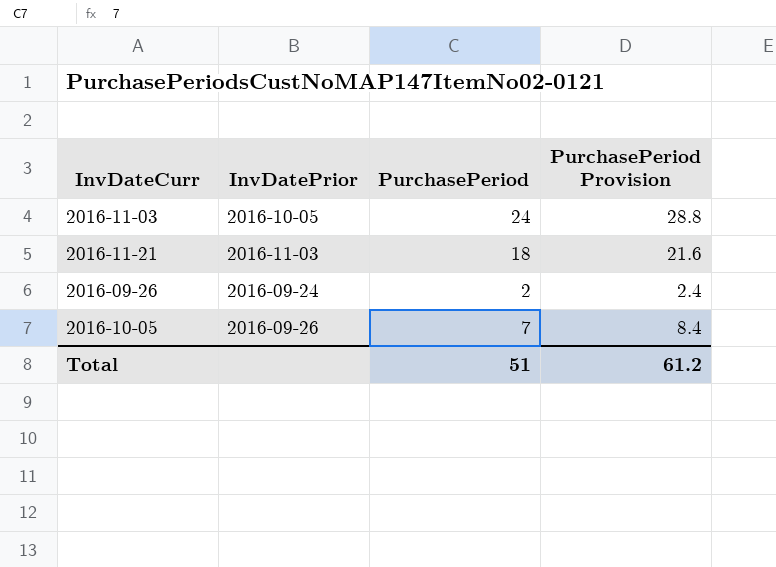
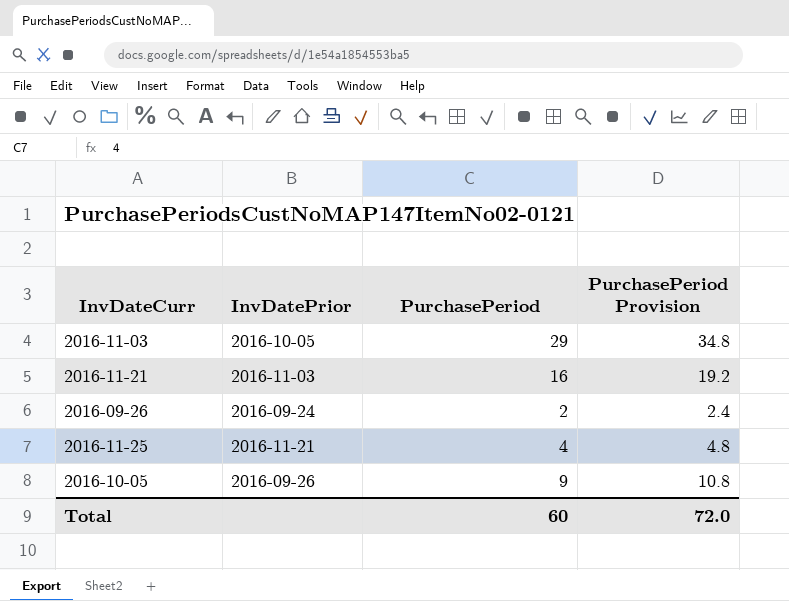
2016-11-03 | PurchasePeriod: 24 -> 29
2016-11-03 | PurchasePeriod Provision: 28.8 -> 34.8
2016-11-21 | PurchasePeriod: 18 -> 16
2016-11-21 | PurchasePeriod Provision: 21.6 -> 19.2
row 2016-11-25: none -> 2016-11-21 | 4 | 4.8
2016-10-05 | PurchasePeriod: 7 -> 9
2016-10-05 | PurchasePeriod Provision: 8.4 -> 10.8
Total | PurchasePeriod: 51 -> 60
Total | PurchasePeriod Provision: 61.2 -> 72.0

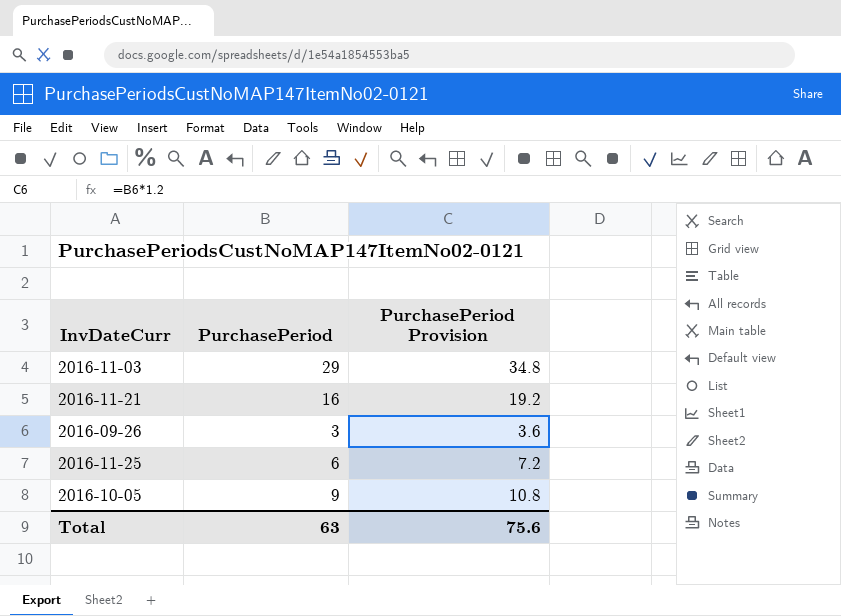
column InvDatePrior | position: 2 -> none
2016-09-26 | PurchasePeriod: 2 -> 3
2016-09-26 | PurchasePeriod Provision: 2.4 -> 3.6
2016-11-25 | PurchasePeriod: 4 -> 6
2016-11-25 | PurchasePeriod Provision: 4.8 -> 7.2
Total | PurchasePeriod: 60 -> 63
Total | PurchasePeriod Provision: 72.0 -> 75.6

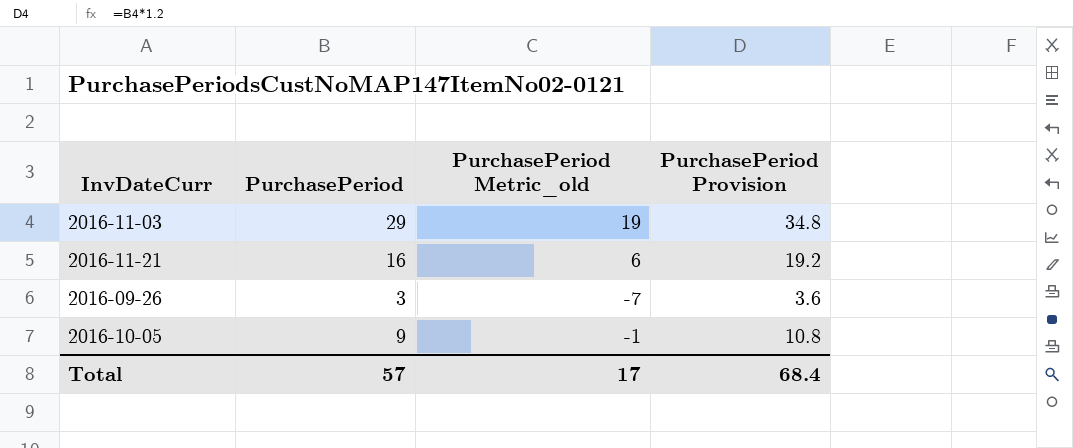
column PurchasePeriod Metric_old | formula: none -> [PurchasePeriod] - 10
row 2016-11-25: 6 | 7.2 -> none
Total | PurchasePeriod: 63 -> 57
Total | PurchasePeriod Provision: 75.6 -> 68.4

